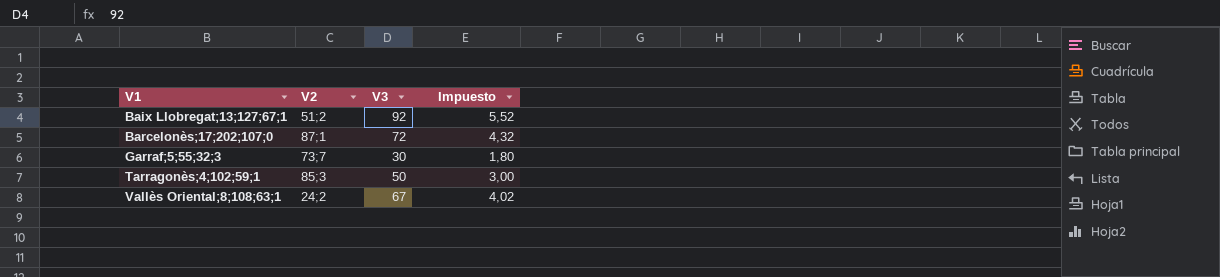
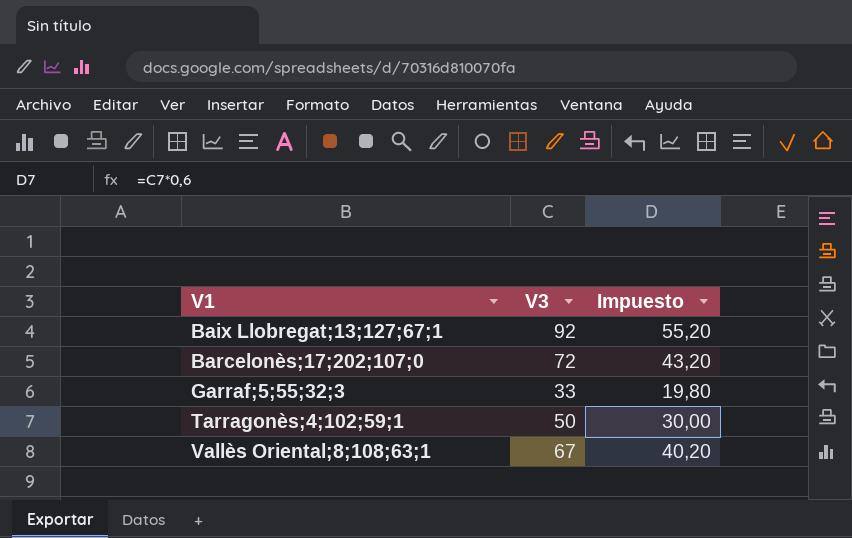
column V2 | position: 2 -> none
column Impuesto | formula: [V3] * 0,06 -> [V3] * 0,6
Garraf;5;55;32;3 | V3: 30 -> 33

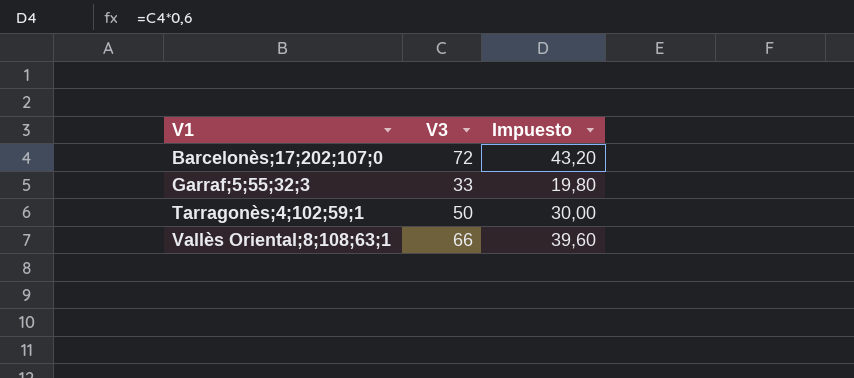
row Baix Llobregat;13;127;67;1: 92 | 55,20 -> none
Vallès Oriental;8;108;63;1 | V3: 67 -> 66
Vallès Oriental;8;108;63;1 | Impuesto: 40,20 -> 39,60

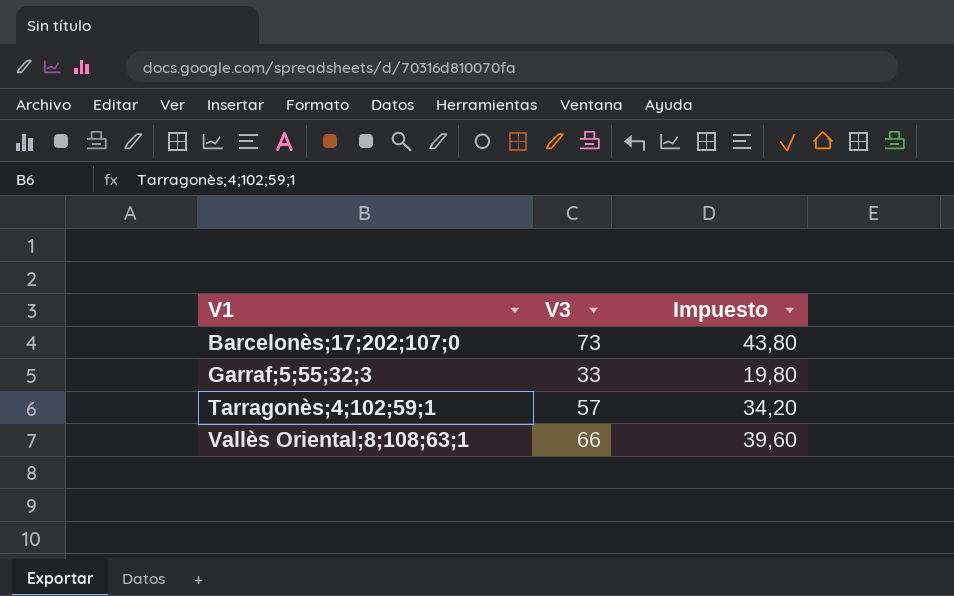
Barcelonès;17;202;107;0 | V3: 72 -> 73
Barcelonès;17;202;107;0 | Impuesto: 43,20 -> 43,80
Tarragonès;4;102;59;1 | V3: 50 -> 57
Tarragonès;4;102;59;1 | Impuesto: 30,00 -> 34,20

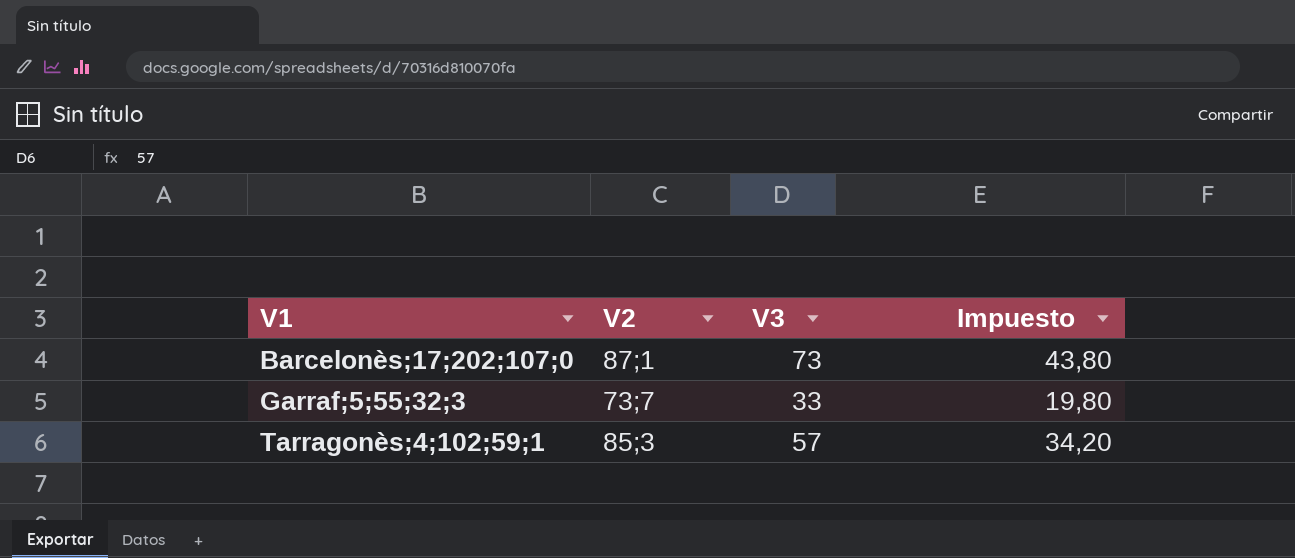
column V2 | position: none -> 2
row Vallès Oriental;8;108;63;1: 66 | 39,60 -> none

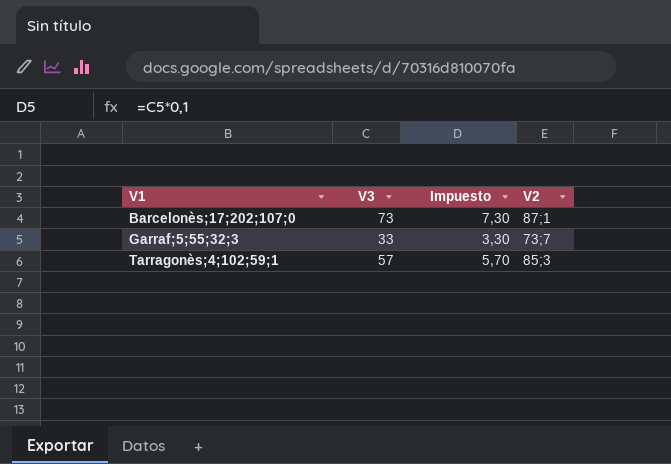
column Impuesto | formula: [V3] * 0,6 -> [V3] * 0,1
column V2 | position: 2 -> 4

